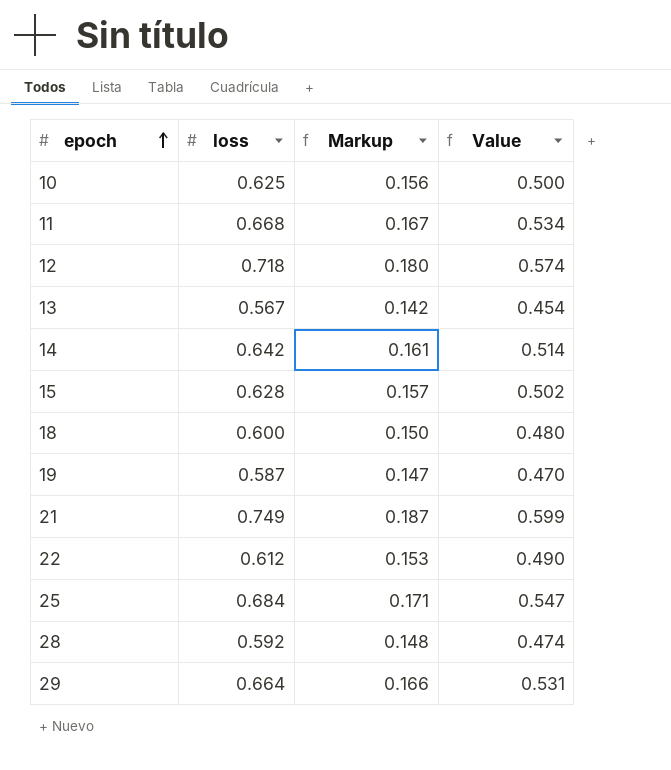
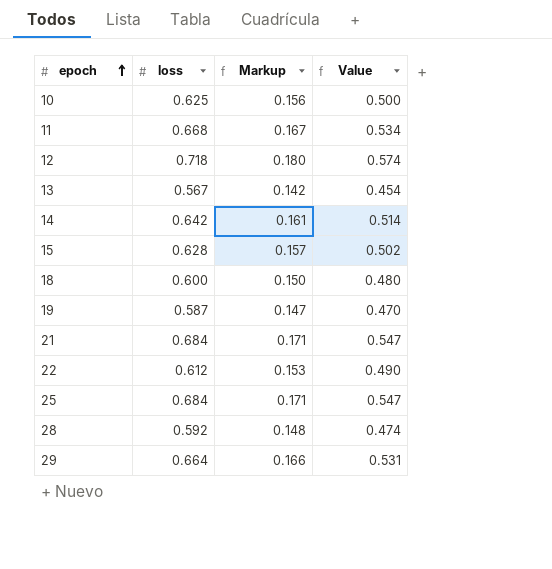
21 | loss: 0.749 -> 0.684
21 | Markup: 0.187 -> 0.171
21 | Value: 0.599 -> 0.547

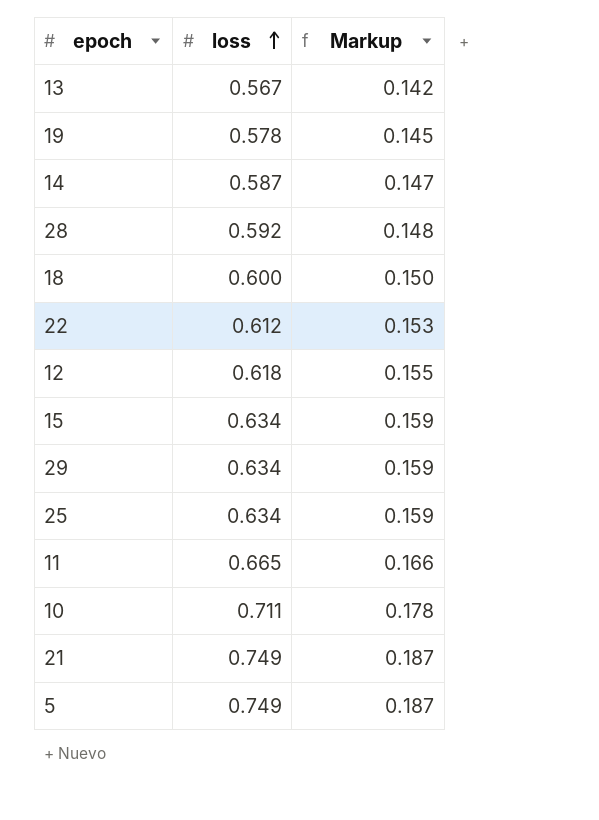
row order: epoch ascending -> loss ascending
column Value | formula: [loss] * 0.8 -> none
19 | loss: 0.587 -> 0.578
19 | Markup: 0.147 -> 0.145
14 | loss: 0.642 -> 0.587
14 | Markup: 0.161 -> 0.147
12 | loss: 0.718 -> 0.618
12 | Markup: 0.180 -> 0.155
15 | loss: 0.628 -> 0.634
15 | Markup: 0.157 -> 0.159
29 | loss: 0.664 -> 0.634
29 | Markup: 0.166 -> 0.159
25 | loss: 0.684 -> 0.634
25 | Markup: 0.171 -> 0.159
11 | loss: 0.668 -> 0.665
11 | Markup: 0.167 -> 0.166
10 | loss: 0.625 -> 0.711
10 | Markup: 0.156 -> 0.178
21 | loss: 0.684 -> 0.749
21 | Markup: 0.171 -> 0.187
row 5: none -> 0.749 | 0.187

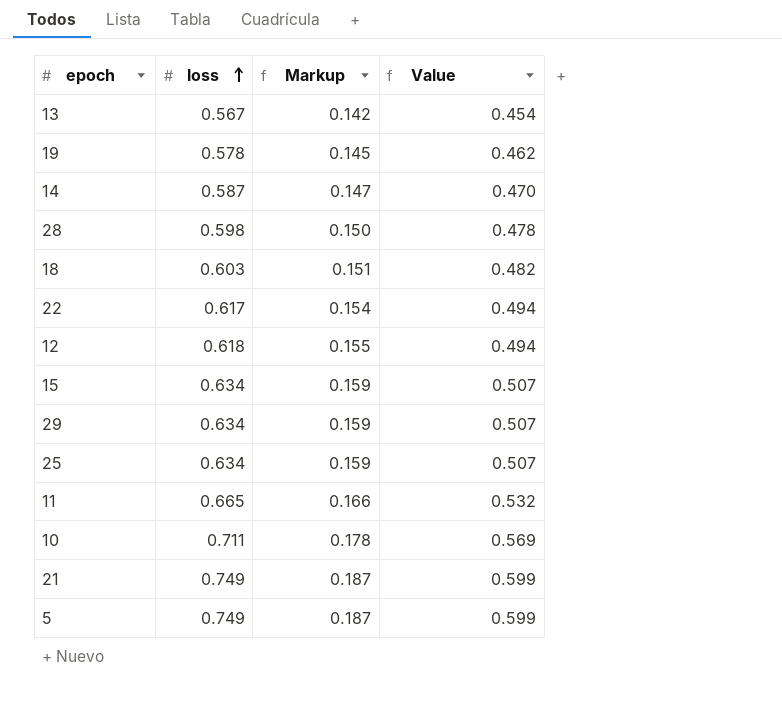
column Value | formula: none -> [loss] * 0.8
28 | loss: 0.592 -> 0.598
28 | Markup: 0.148 -> 0.150
18 | loss: 0.600 -> 0.603
18 | Markup: 0.150 -> 0.151
22 | loss: 0.612 -> 0.617
22 | Markup: 0.153 -> 0.154

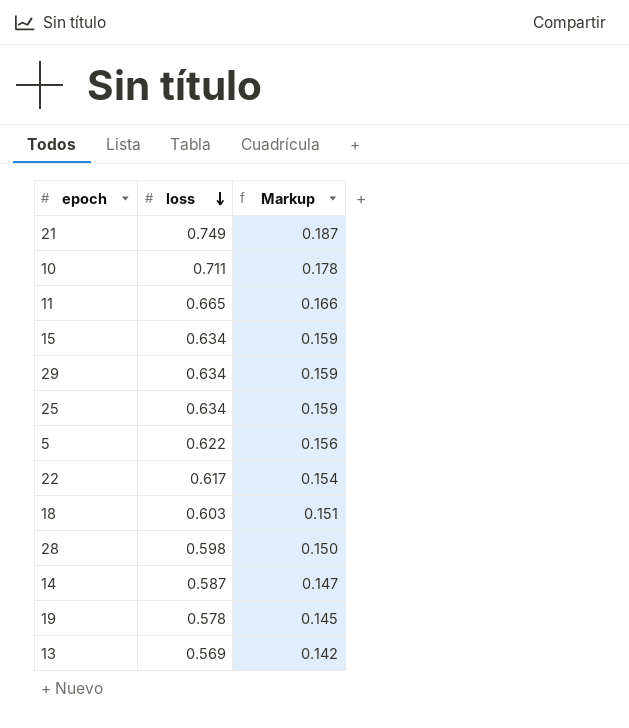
row order: loss ascending -> loss descending
column Value | formula: [loss] * 0.8 -> none
row 12: 0.618 | 0.155 | 0.494 -> none
5 | loss: 0.749 -> 0.622
5 | Markup: 0.187 -> 0.156
13 | loss: 0.567 -> 0.569

